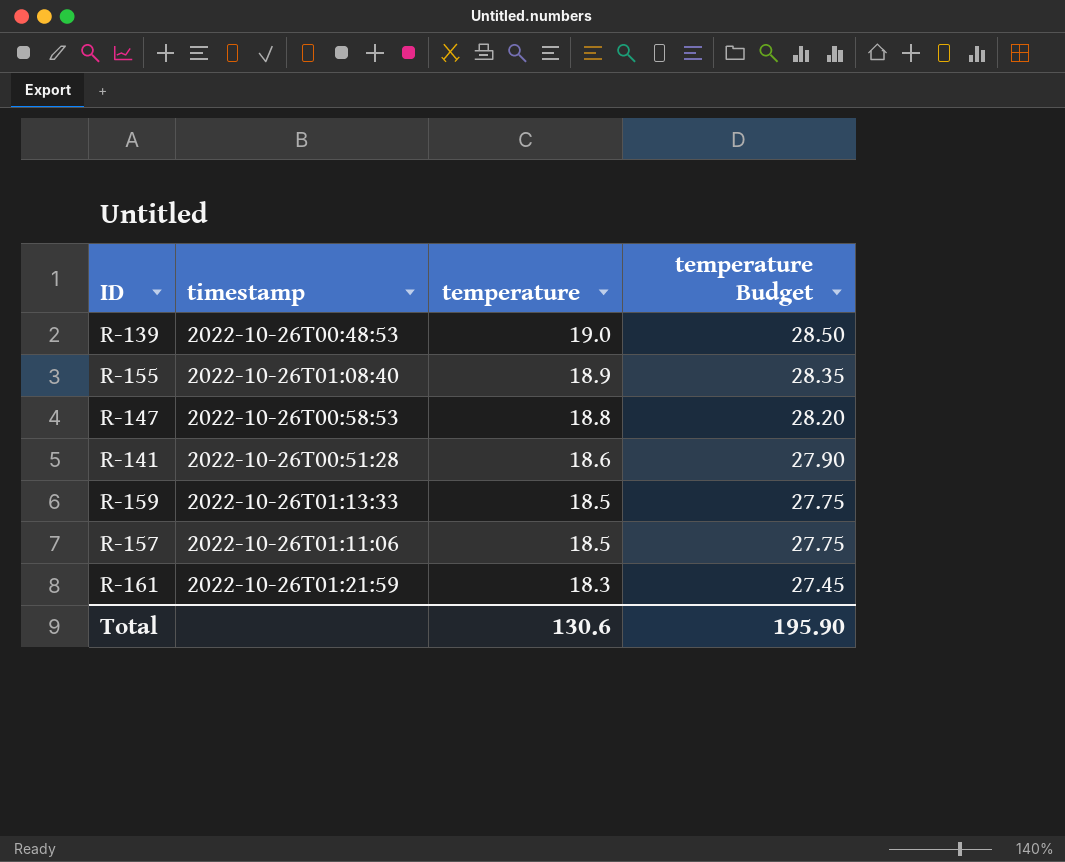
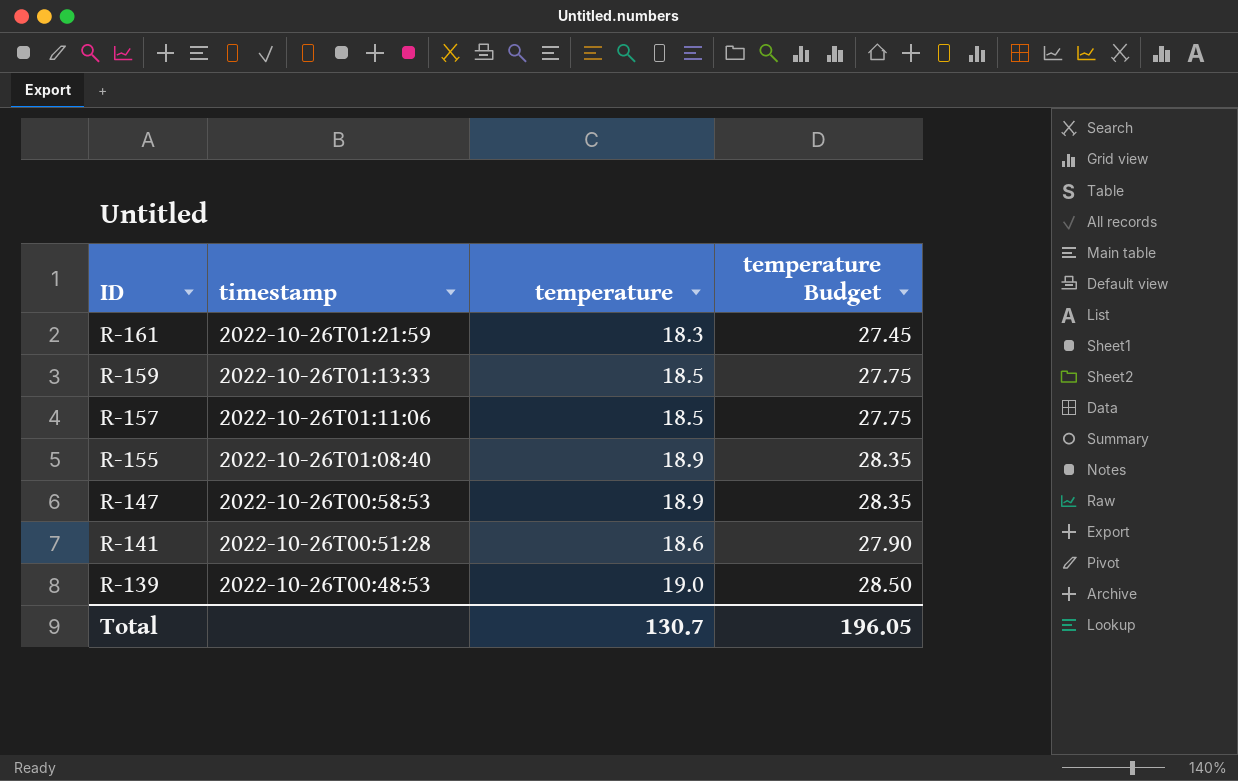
row order: temperature descending -> ID descending
R-147 | temperature: 18.8 -> 18.9
R-147 | temperature Budget: 28.20 -> 28.35
Total | temperature: 130.6 -> 130.7
Total | temperature Budget: 195.90 -> 196.05

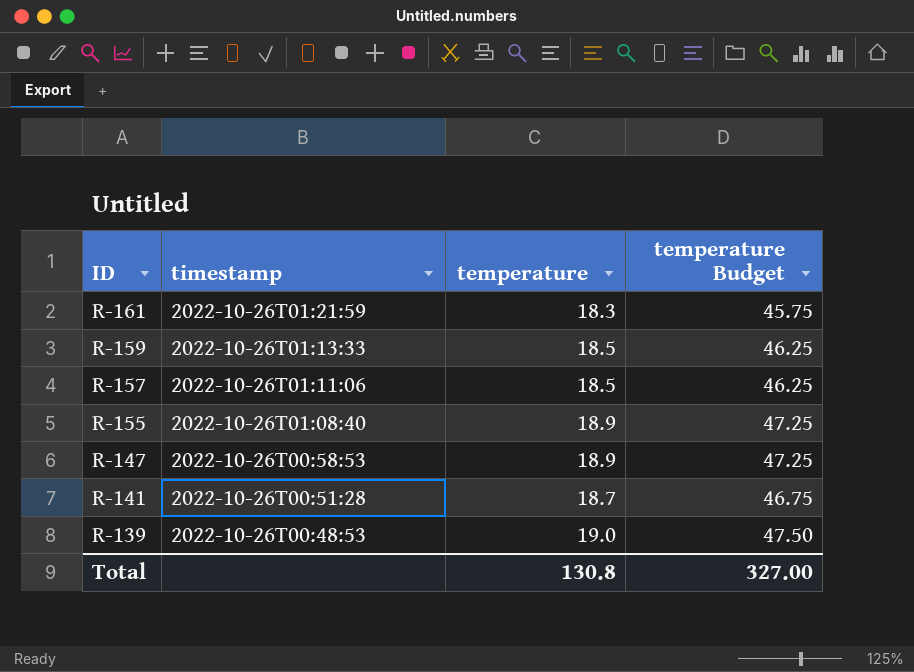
column temperature Budget | formula: [temperature] * 1.5 -> [temperature] * 2.5
R-141 | temperature: 18.6 -> 18.7
Total | temperature: 130.7 -> 130.8
Total | temperature Budget: 196.05 -> 327.00

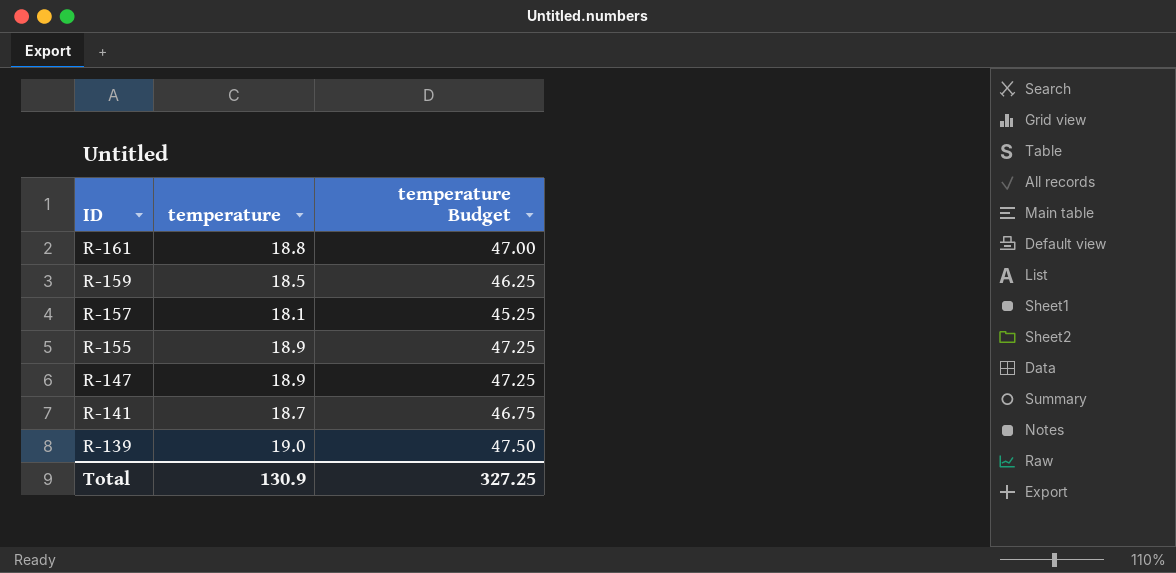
column timestamp | position: 2 -> none
R-161 | temperature: 18.3 -> 18.8
R-161 | temperature Budget: 45.75 -> 47.00
R-157 | temperature: 18.5 -> 18.1
R-157 | temperature Budget: 46.25 -> 45.25
Total | temperature: 130.8 -> 130.9
Total | temperature Budget: 327.00 -> 327.25

